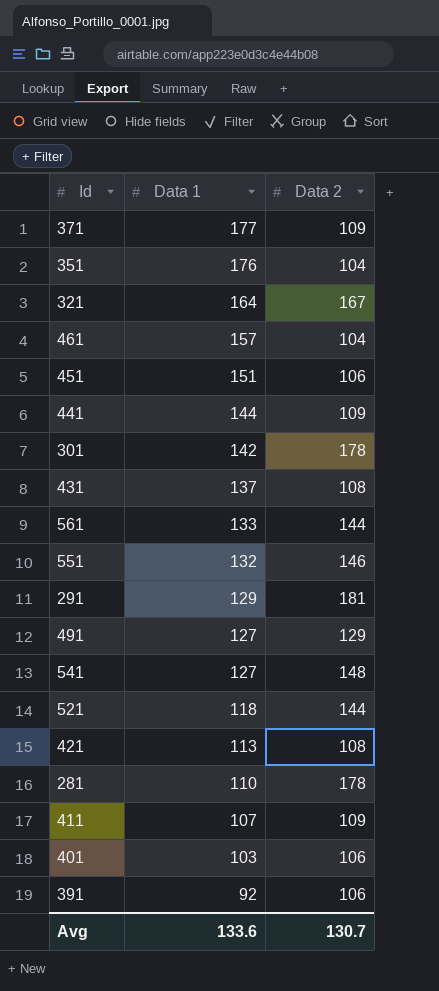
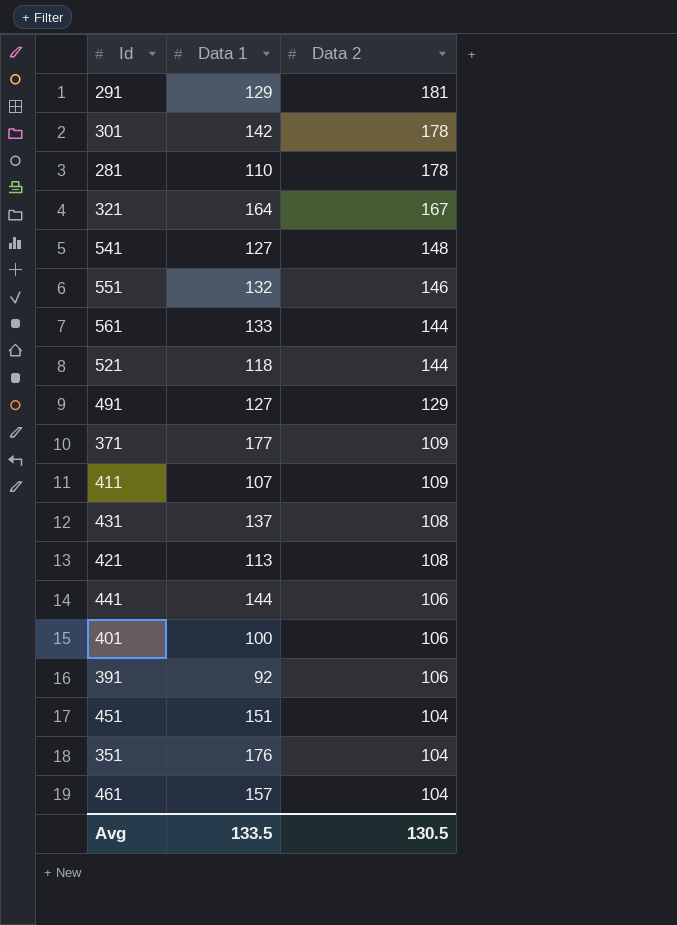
row order: Data 1 descending -> Data 2 descending
441 | Data 2: 109 -> 106
401 | Data 1: 103 -> 100
451 | Data 2: 106 -> 104
Avg | Data 1: 133.6 -> 133.5
Avg | Data 2: 130.7 -> 130.5

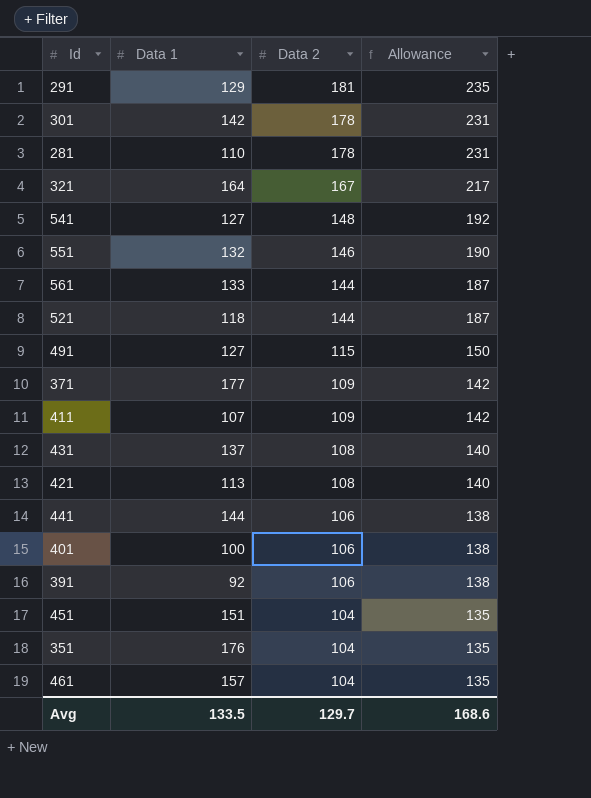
column Allowance | formula: none -> [Data 2] * 1.3
491 | Data 2: 129 -> 115
Avg | Data 2: 130.5 -> 129.7

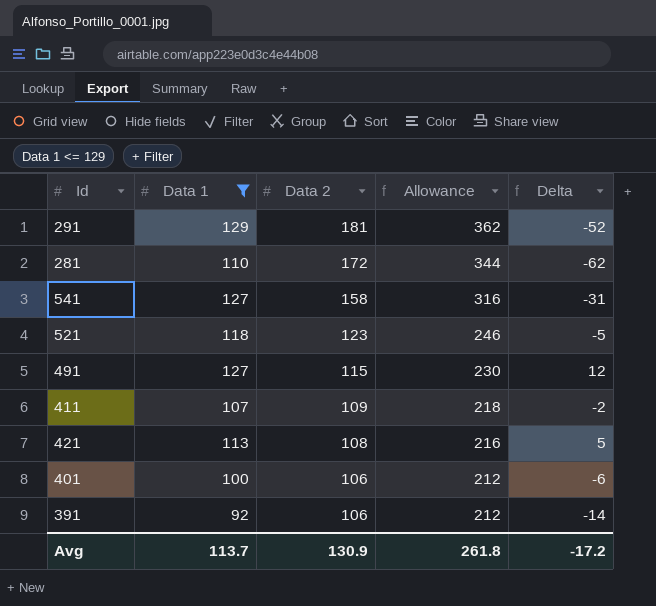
filter: none -> Data 1 <= 129
column Allowance | formula: [Data 2] * 1.3 -> [Data 2] * 2
column Delta | formula: none -> [Data 1] - [Data 2]
281 | Data 2: 178 -> 172
541 | Data 2: 148 -> 158
521 | Data 2: 144 -> 123
Avg | Data 1: 133.5 -> 113.7
Avg | Data 2: 129.7 -> 130.9
Avg | Allowance: 168.6 -> 261.8

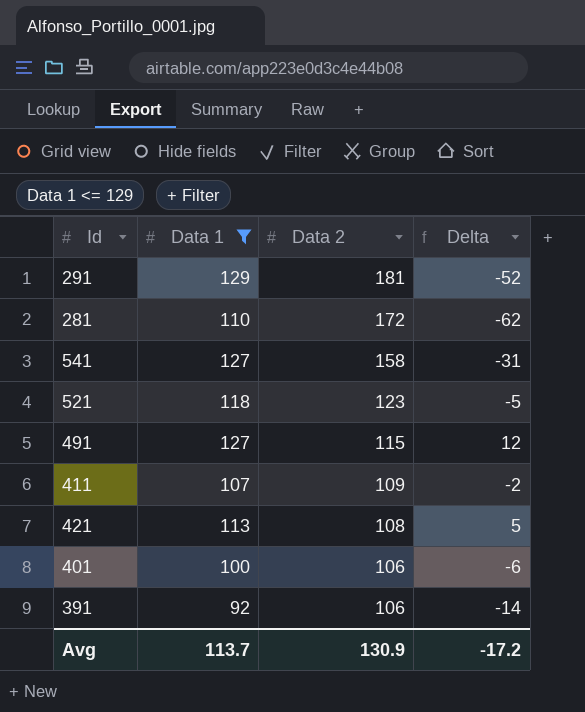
column Allowance | formula: [Data 2] * 2 -> none

